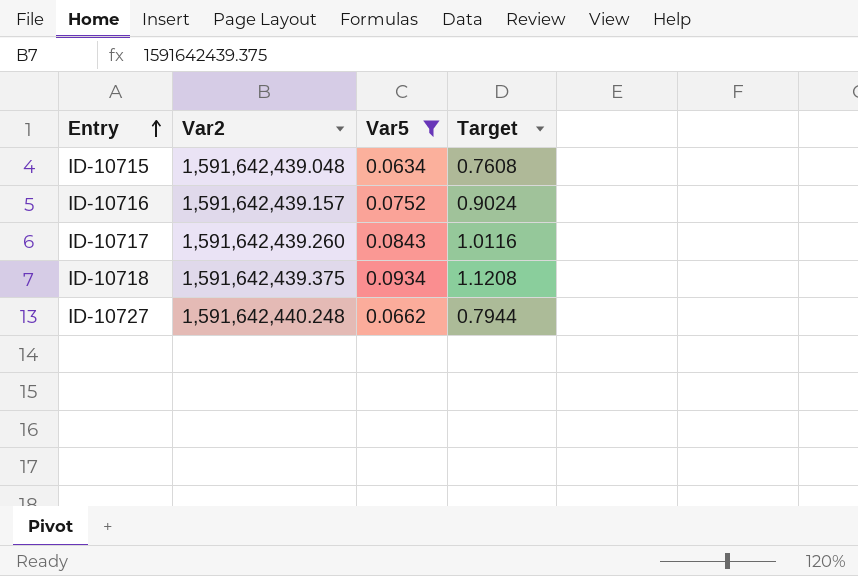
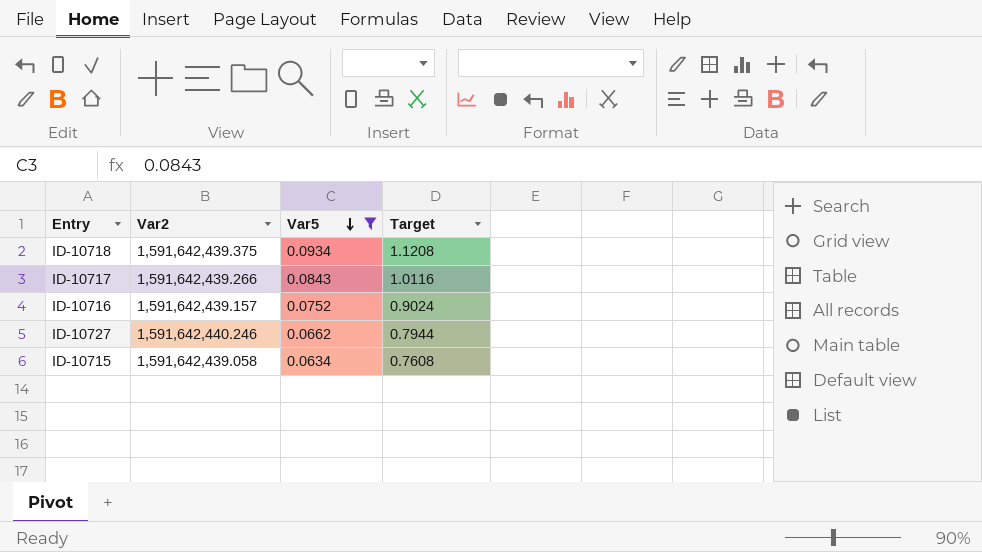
row order: Entry ascending -> Var5 descending
ID-10717 | Var2: 1,591,642,439.260 -> 1,591,642,439.266
ID-10727 | Var2: 1,591,642,440.248 -> 1,591,642,440.246
ID-10715 | Var2: 1,591,642,439.048 -> 1,591,642,439.058

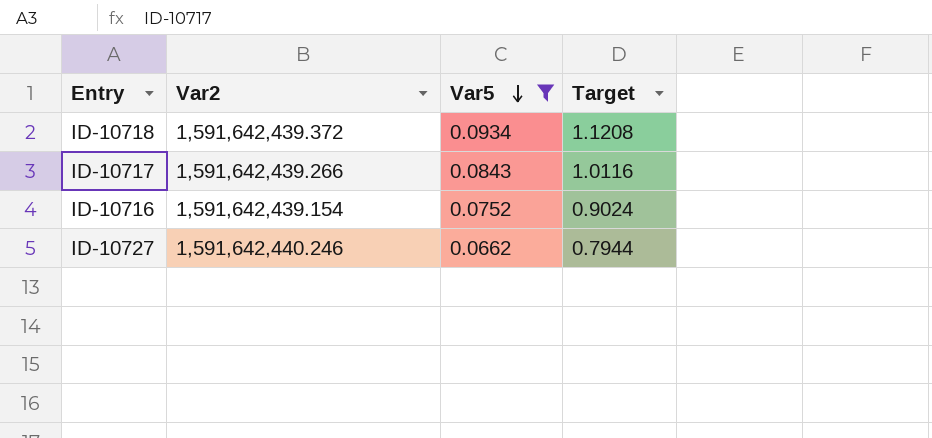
row ID-10715: 1,591,642,439.058 | 0.0634 | 0.7608 -> none
ID-10718 | Var2: 1,591,642,439.375 -> 1,591,642,439.372
ID-10716 | Var2: 1,591,642,439.157 -> 1,591,642,439.154

